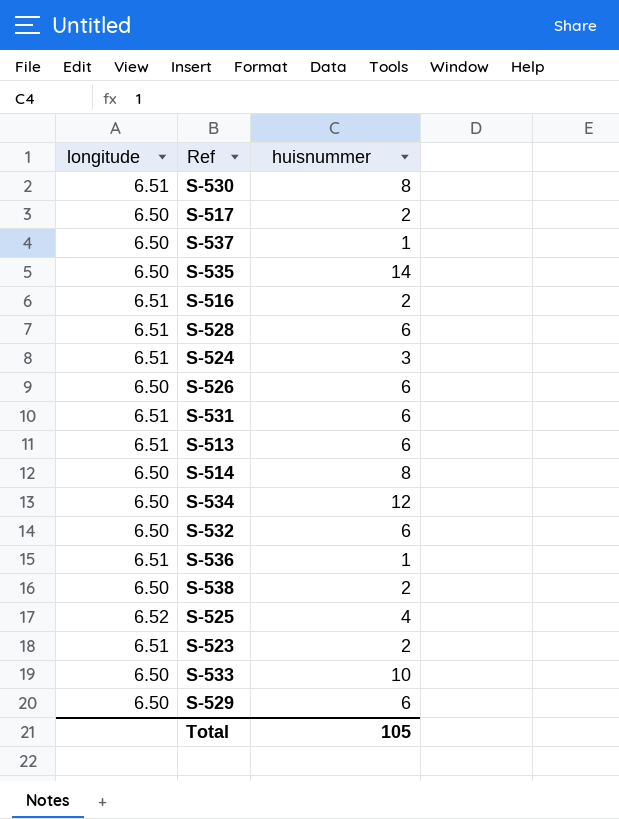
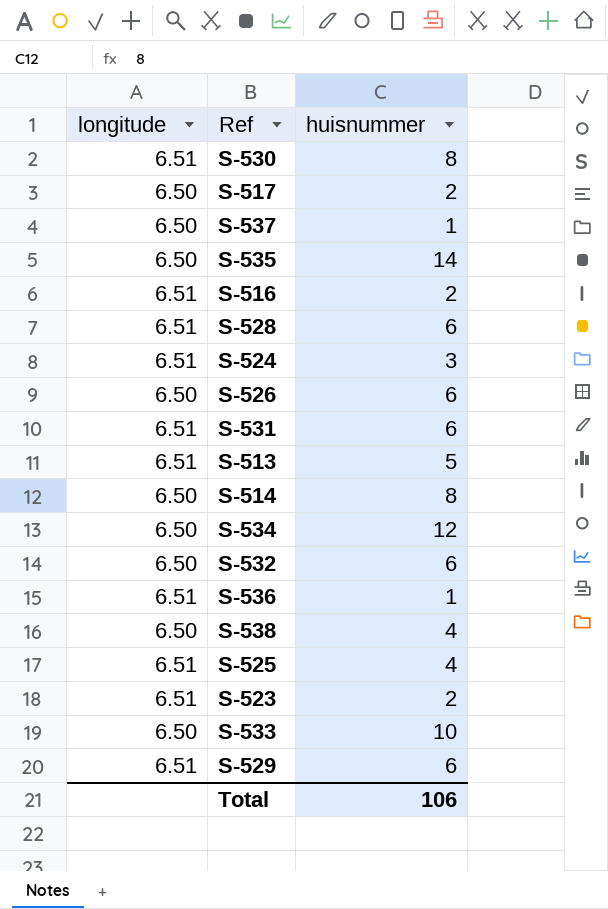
S-513 | huisnummer: 6 -> 5
S-538 | huisnummer: 2 -> 4
S-525 | longitude: 6.52 -> 6.51
S-529 | longitude: 6.50 -> 6.51
Total | huisnummer: 105 -> 106

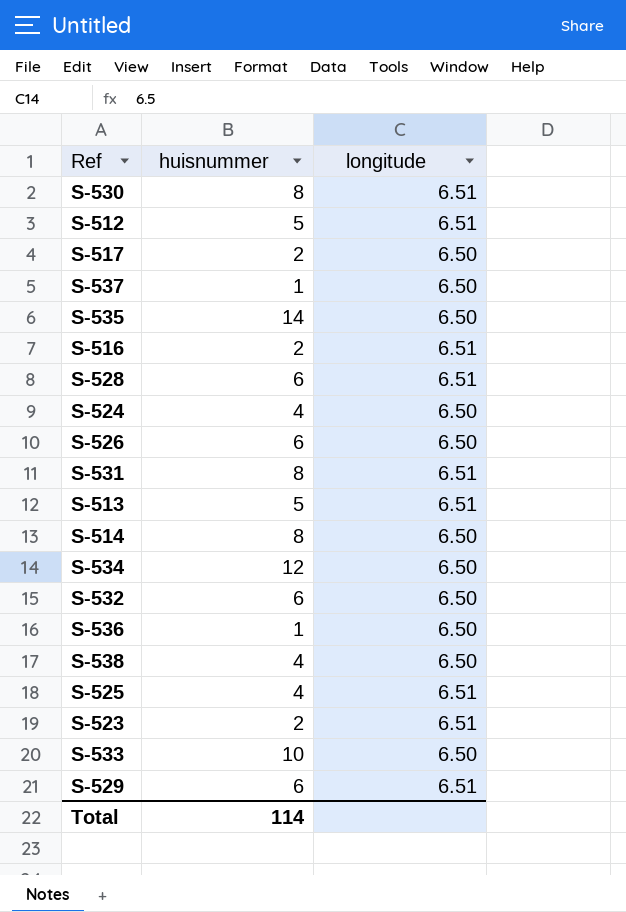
column longitude | position: 1 -> 3
row S-512: none -> 5 | 6.51
S-524 | huisnummer: 3 -> 4
S-524 | longitude: 6.51 -> 6.50
S-531 | huisnummer: 6 -> 8
S-536 | longitude: 6.51 -> 6.50
Total | huisnummer: 106 -> 114

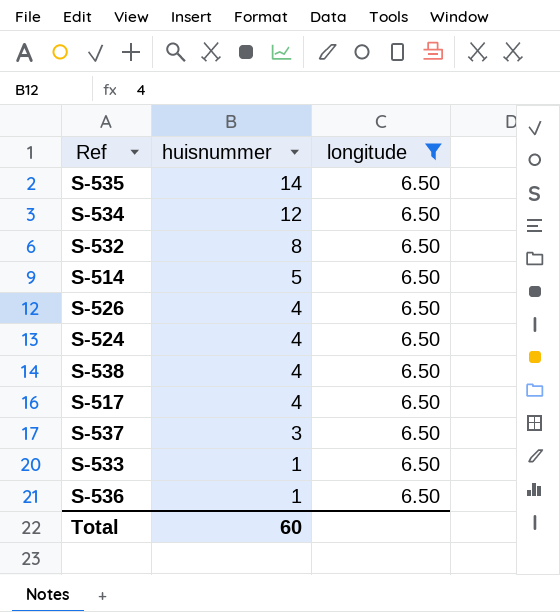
filter: none -> longitude = 6.50
row order: none -> huisnummer descending
S-532 | huisnummer: 6 -> 8
S-514 | huisnummer: 8 -> 5
S-526 | huisnummer: 6 -> 4
S-517 | huisnummer: 2 -> 4
S-537 | huisnummer: 1 -> 3
S-533 | huisnummer: 10 -> 1
Total | huisnummer: 114 -> 60

